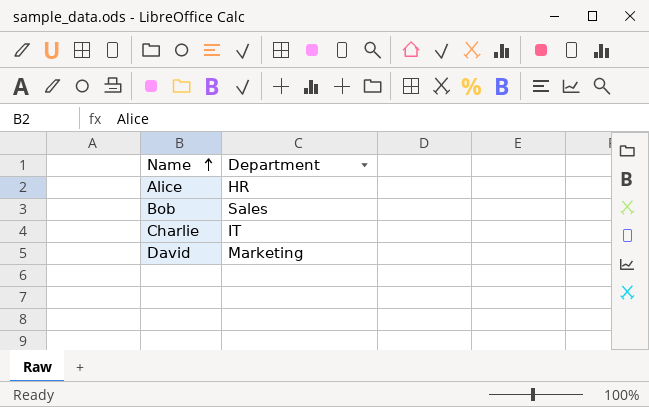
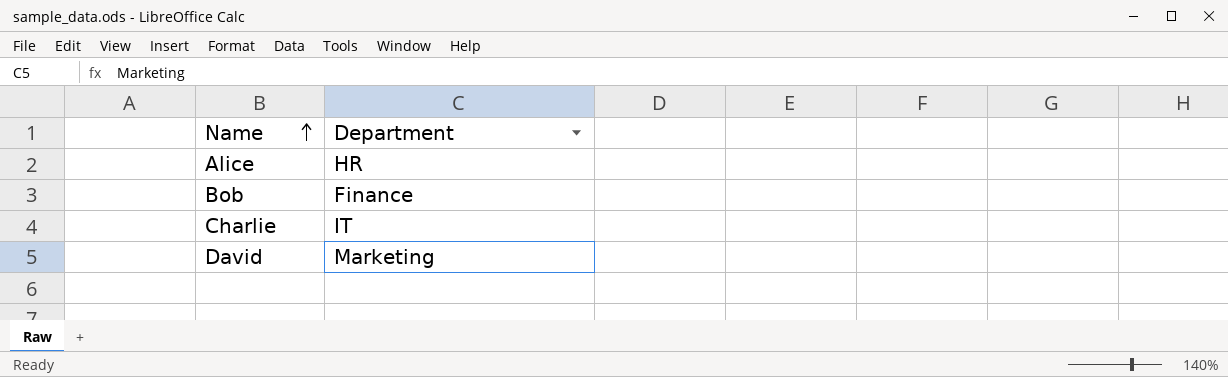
Bob | Department: Sales -> Finance

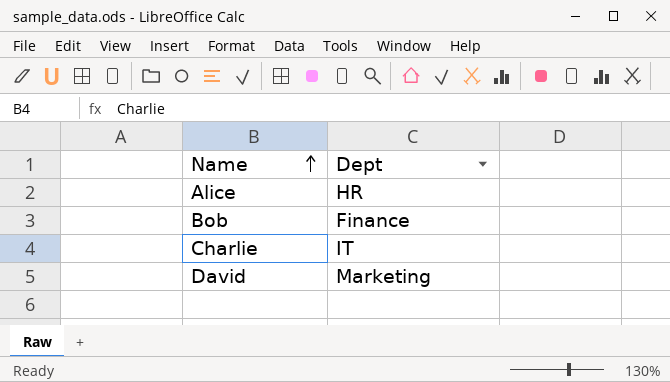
column name: Department -> Dept

